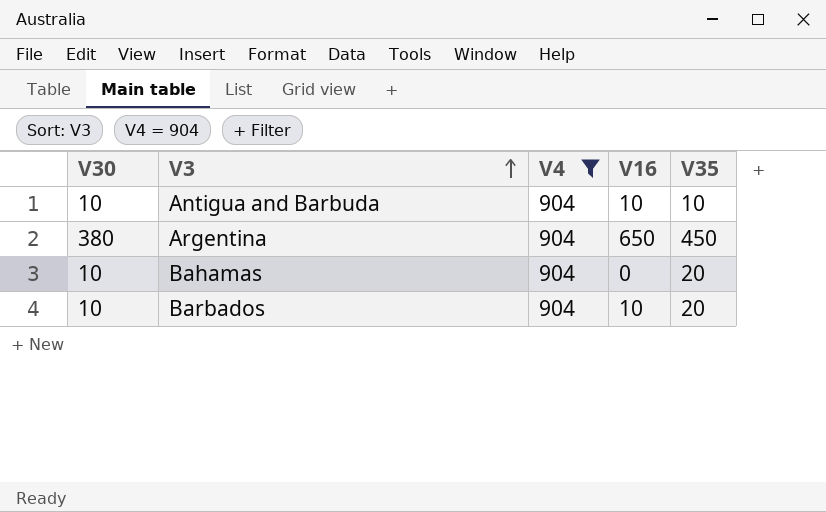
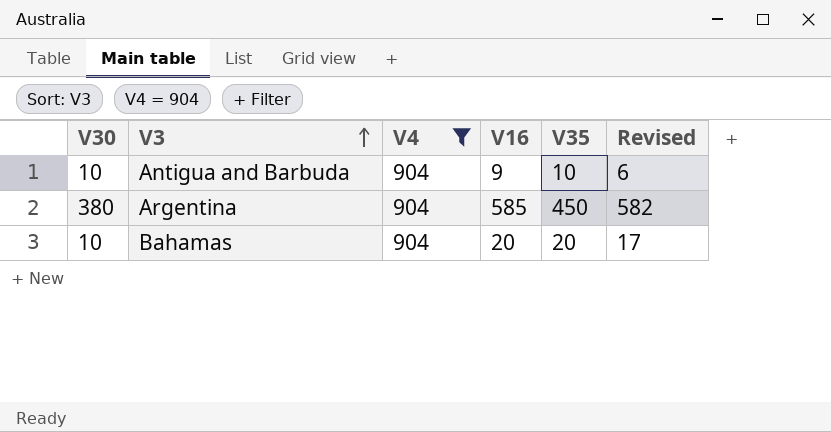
column Revised | formula: none -> [V16] - 3
row Barbados: 10 | 904 | 10 | 20 -> none
Antigua and Barbuda | V16: 10 -> 9
Argentina | V16: 650 -> 585
Bahamas | V16: 0 -> 20

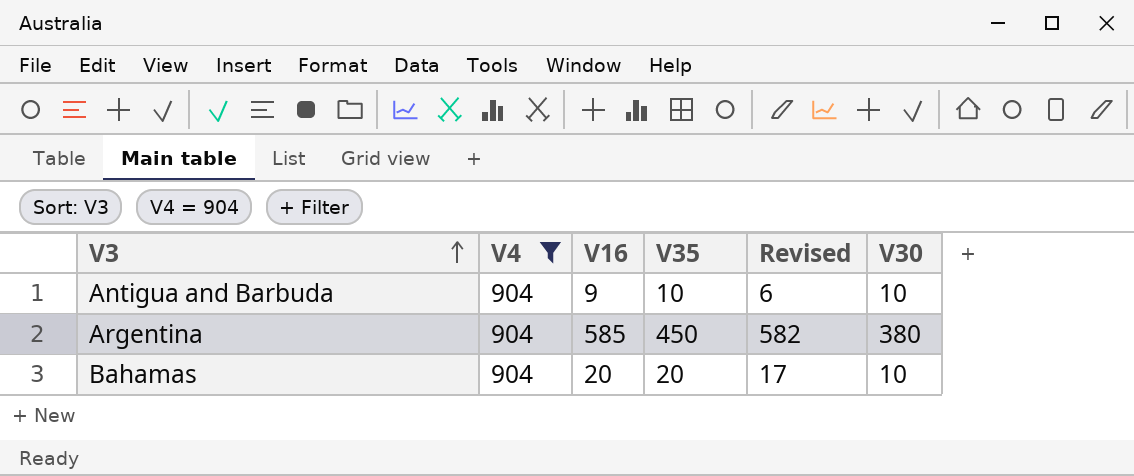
column V30 | position: 1 -> 6

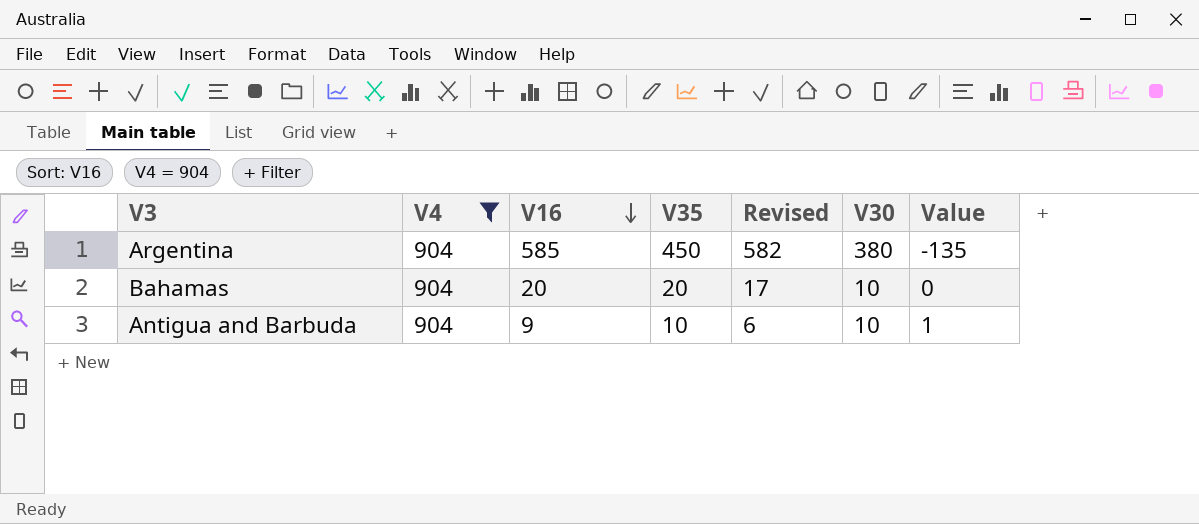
row order: V3 ascending -> V16 descending
column Value | formula: none -> [V35] - [V16]

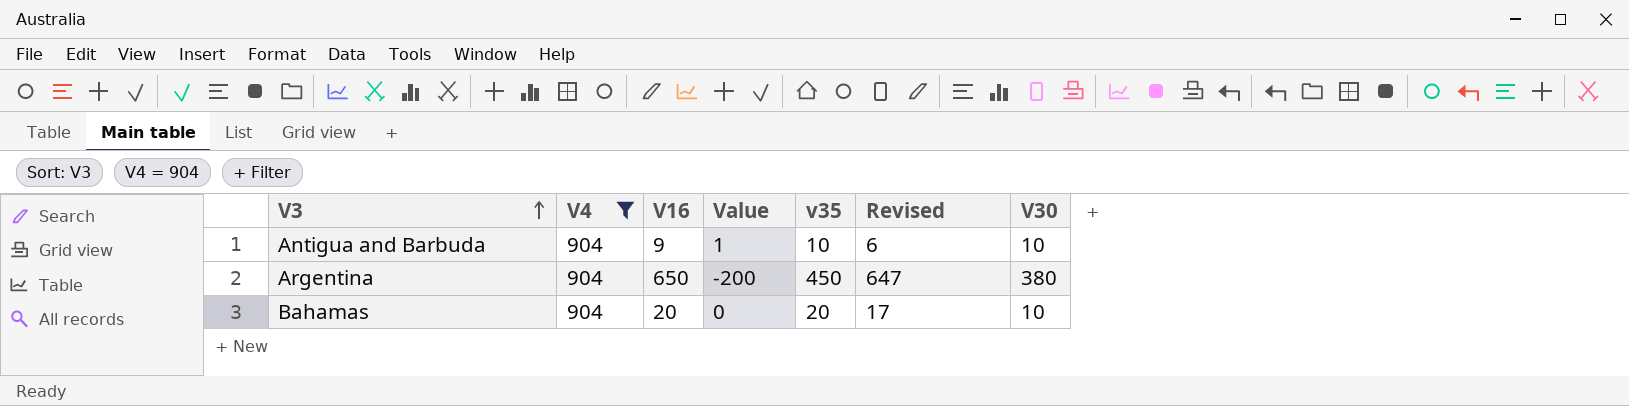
row order: V16 descending -> V3 ascending
column Value | position: 7 -> 4
column name: V35 -> v35
Argentina | V16: 585 -> 650
Argentina | Value: -135 -> -200
Argentina | Revised: 582 -> 647

